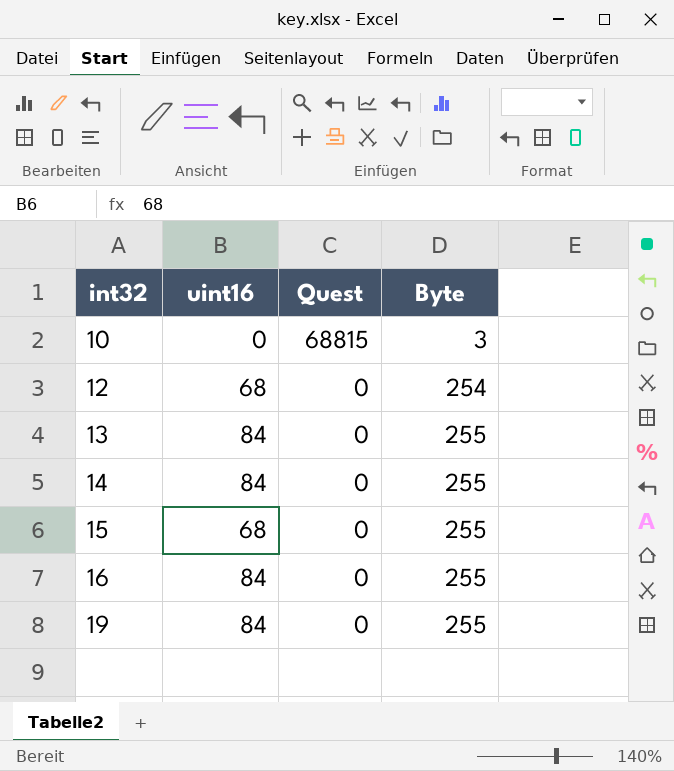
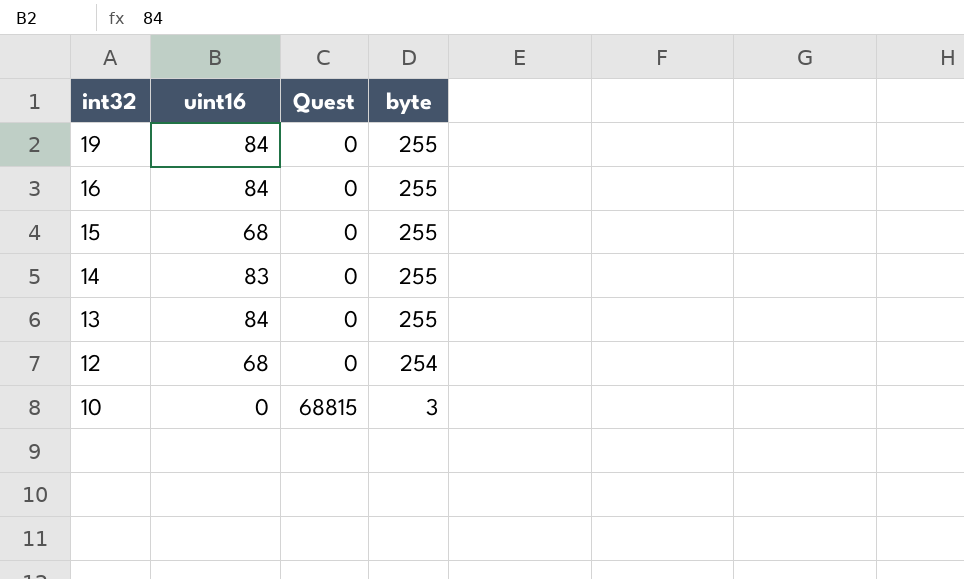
row order: int32 ascending -> int32 descending
column name: Byte -> byte
14 | uint16: 84 -> 83

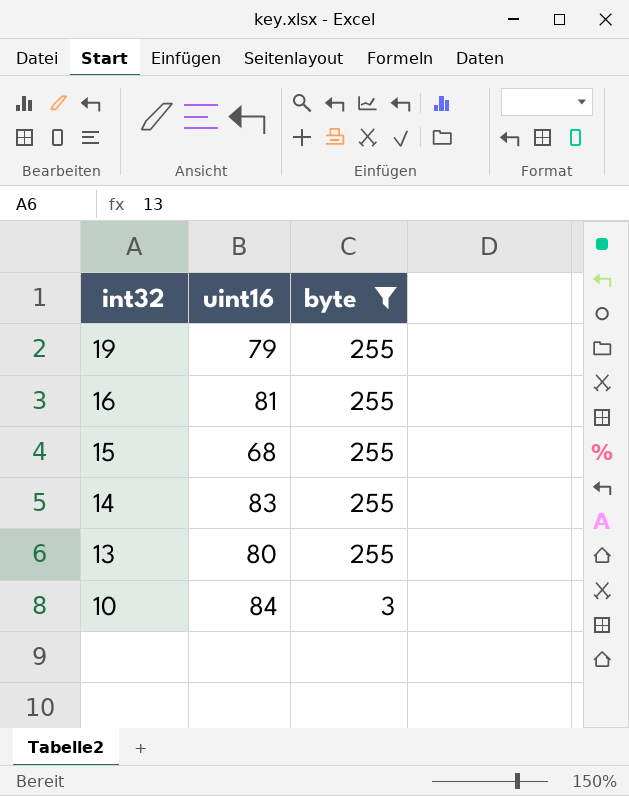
filter: none -> byte != 254
column Quest | position: 3 -> none
19 | uint16: 84 -> 79
16 | uint16: 84 -> 81
13 | uint16: 84 -> 80
10 | uint16: 0 -> 84

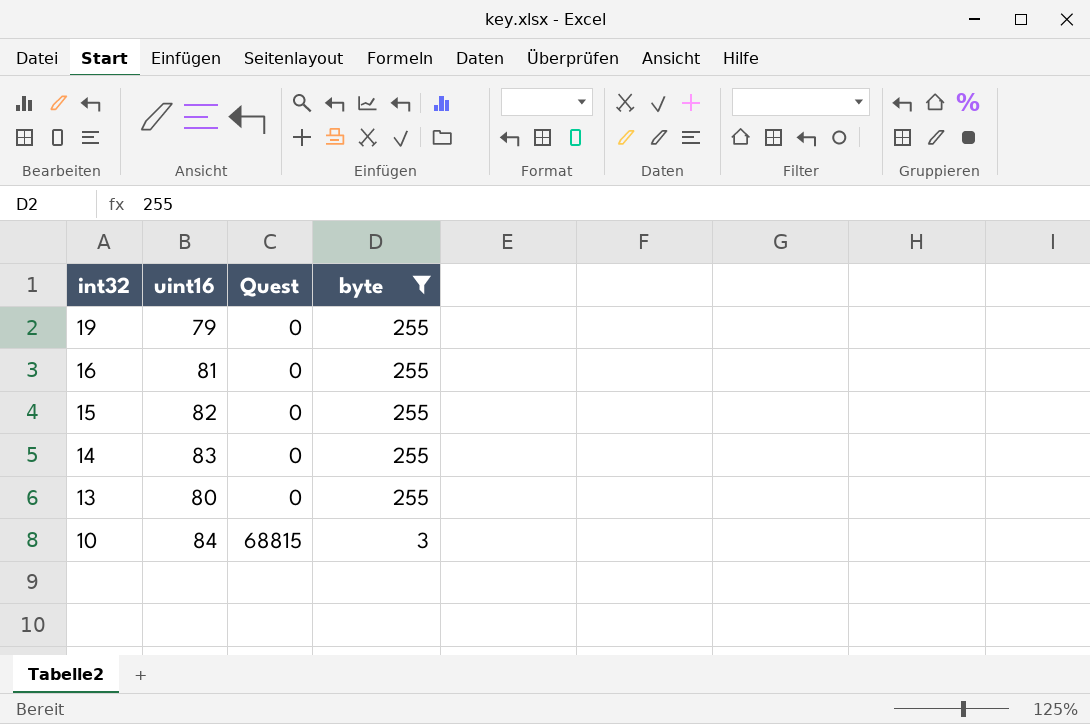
column Quest | position: none -> 3
15 | uint16: 68 -> 82

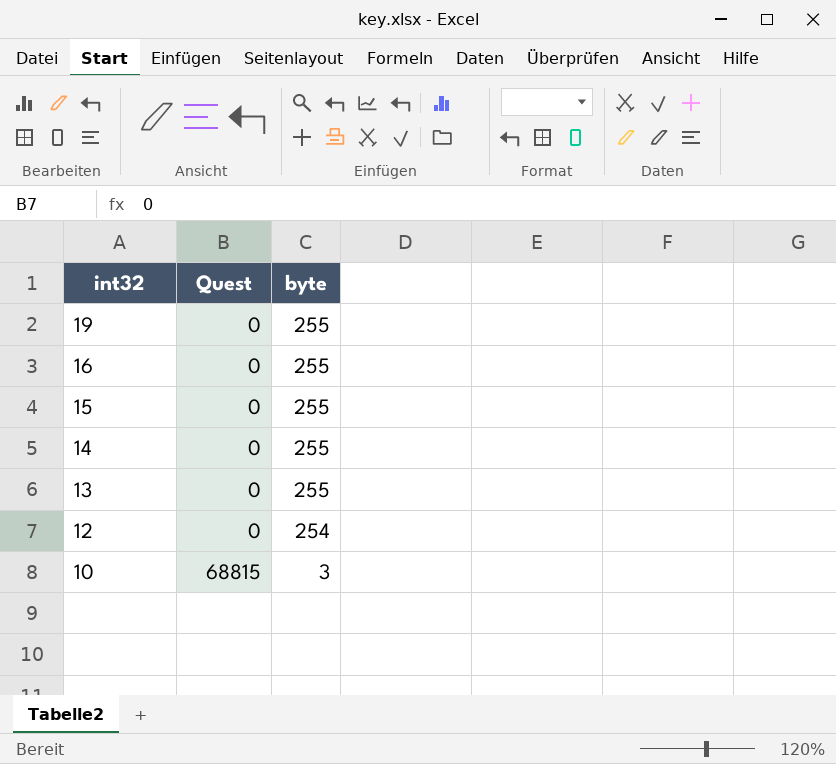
filter: byte != 254 -> none
column uint16 | position: 2 -> none

